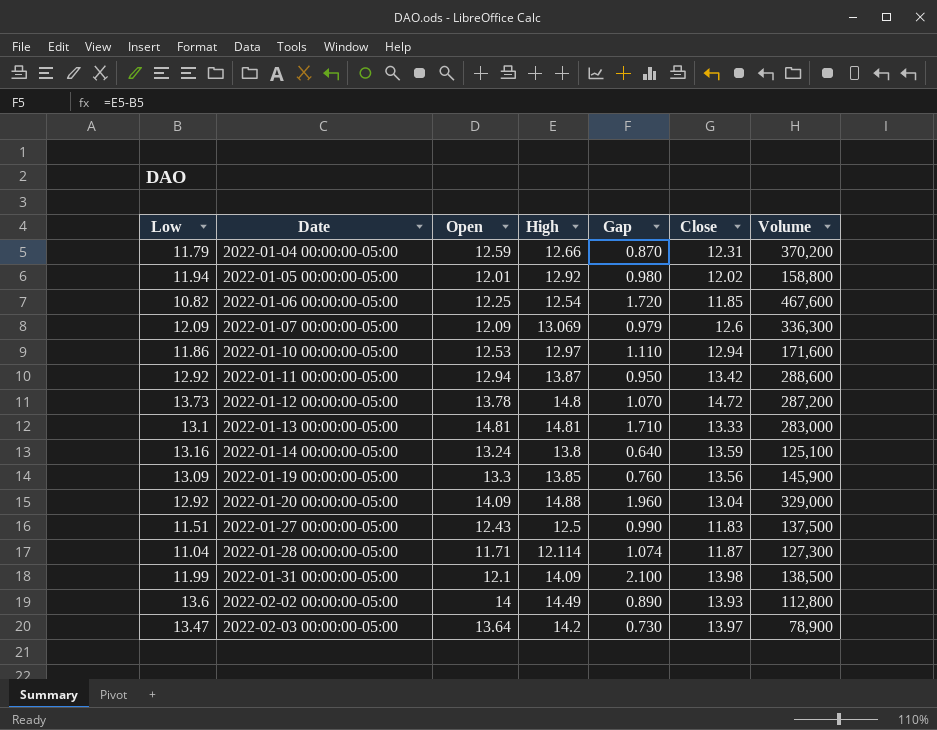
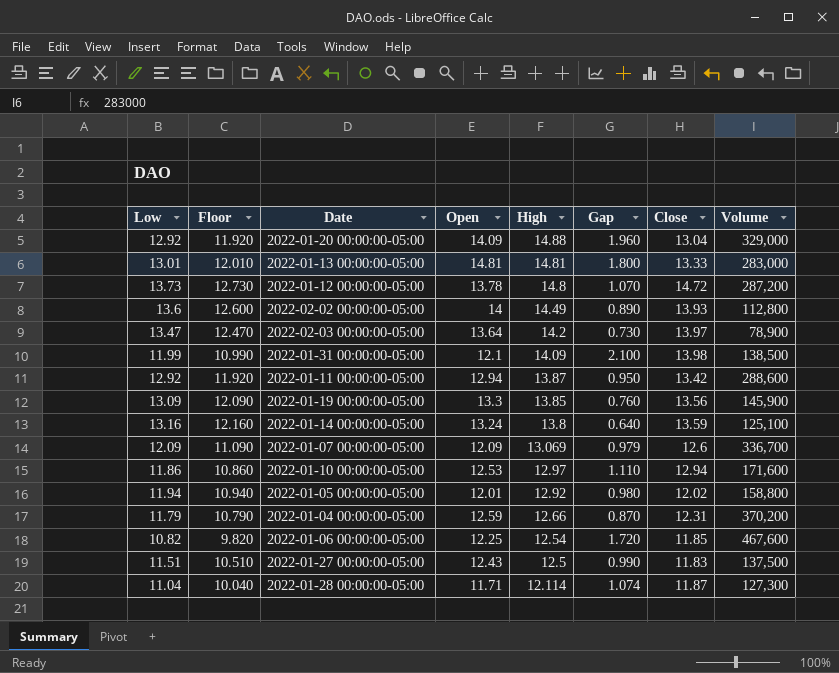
row order: Date ascending -> High descending
column Floor | formula: none -> [Low] - 1
2022-01-13 00:00:00-05:00 | Low: 13.1 -> 13.01
2022-01-13 00:00:00-05:00 | Gap: 1.710 -> 1.800
2022-01-07 00:00:00-05:00 | Volume: 336,300 -> 336,700

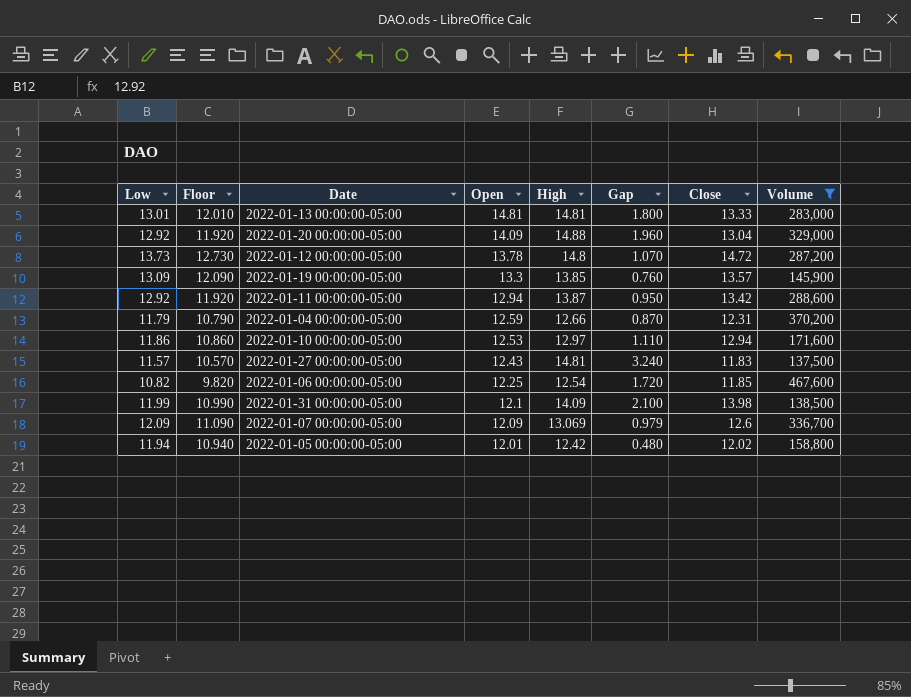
filter: none -> Volume >= 137,500
row order: High descending -> Open descending
2022-01-19 00:00:00-05:00 | Close: 13.56 -> 13.57
2022-01-27 00:00:00-05:00 | Low: 11.51 -> 11.57
2022-01-27 00:00:00-05:00 | Floor: 10.510 -> 10.570
2022-01-27 00:00:00-05:00 | High: 12.5 -> 14.81
2022-01-27 00:00:00-05:00 | Gap: 0.990 -> 3.240
2022-01-05 00:00:00-05:00 | High: 12.92 -> 12.42
2022-01-05 00:00:00-05:00 | Gap: 0.980 -> 0.480

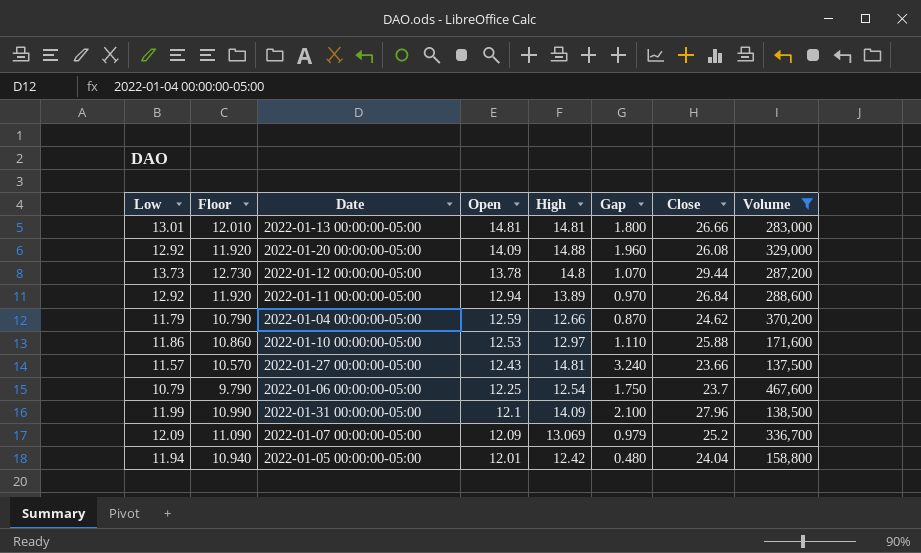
row 2022-01-19 00:00:00-05:00: 13.09 | 12.090 | 13.3 | 13.85 | 0.760 | 13.57 | 145,900 -> none
2022-01-13 00:00:00-05:00 | Close: 13.33 -> 26.66
2022-01-20 00:00:00-05:00 | Close: 13.04 -> 26.08
2022-01-12 00:00:00-05:00 | Close: 14.72 -> 29.44
2022-01-11 00:00:00-05:00 | High: 13.87 -> 13.89
2022-01-11 00:00:00-05:00 | Gap: 0.950 -> 0.970
2022-01-11 00:00:00-05:00 | Close: 13.42 -> 26.84
2022-01-04 00:00:00-05:00 | Close: 12.31 -> 24.62
2022-01-10 00:00:00-05:00 | Close: 12.94 -> 25.88
2022-01-27 00:00:00-05:00 | Close: 11.83 -> 23.66
2022-01-06 00:00:00-05:00 | Low: 10.82 -> 10.79
2022-01-06 00:00:00-05:00 | Floor: 9.820 -> 9.790
2022-01-06 00:00:00-05:00 | Gap: 1.720 -> 1.750
2022-01-06 00:00:00-05:00 | Close: 11.85 -> 23.7
2022-01-31 00:00:00-05:00 | Close: 13.98 -> 27.96
2022-01-07 00:00:00-05:00 | Close: 12.6 -> 25.2
2022-01-05 00:00:00-05:00 | Close: 12.02 -> 24.04

